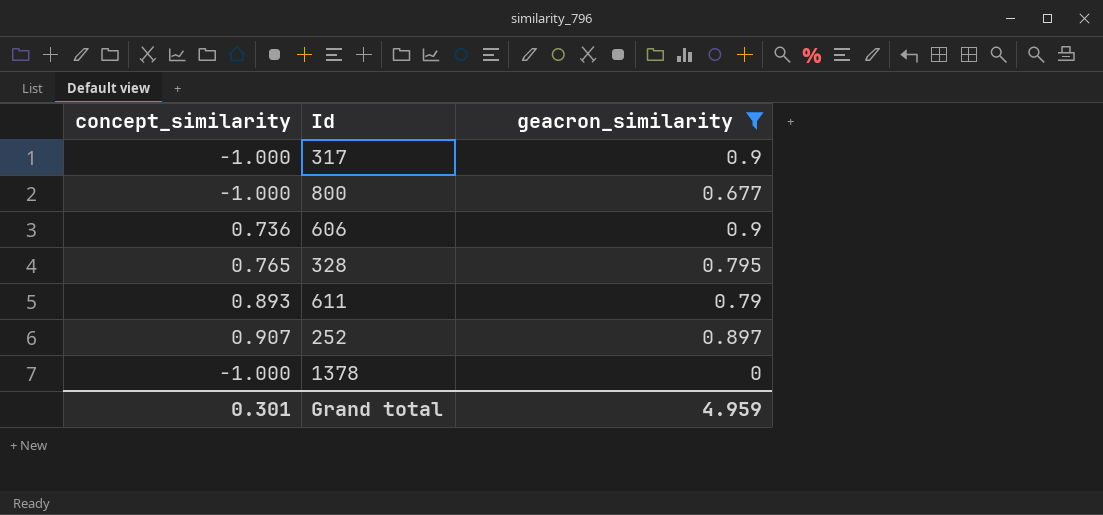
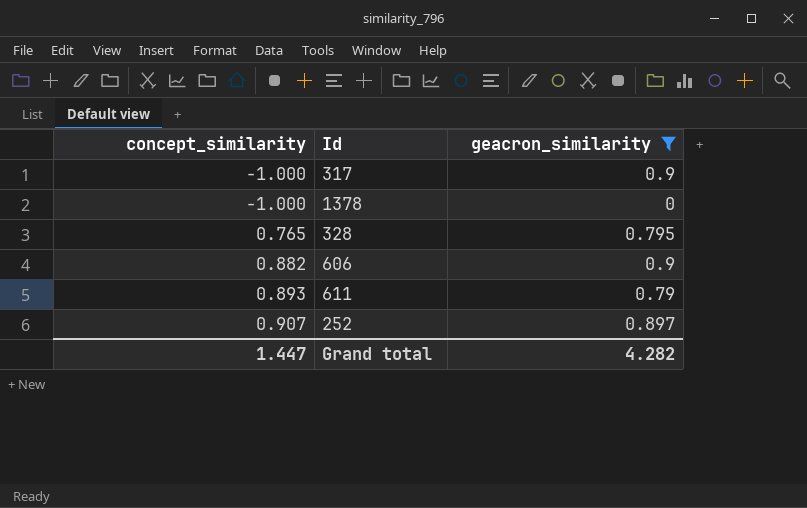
row order: none -> concept_similarity ascending
row 800: -1.000 | 0.677 -> none
606 | concept_similarity: 0.736 -> 0.882
Grand total | concept_similarity: 0.301 -> 1.447
Grand total | geacron_similarity: 4.959 -> 4.282

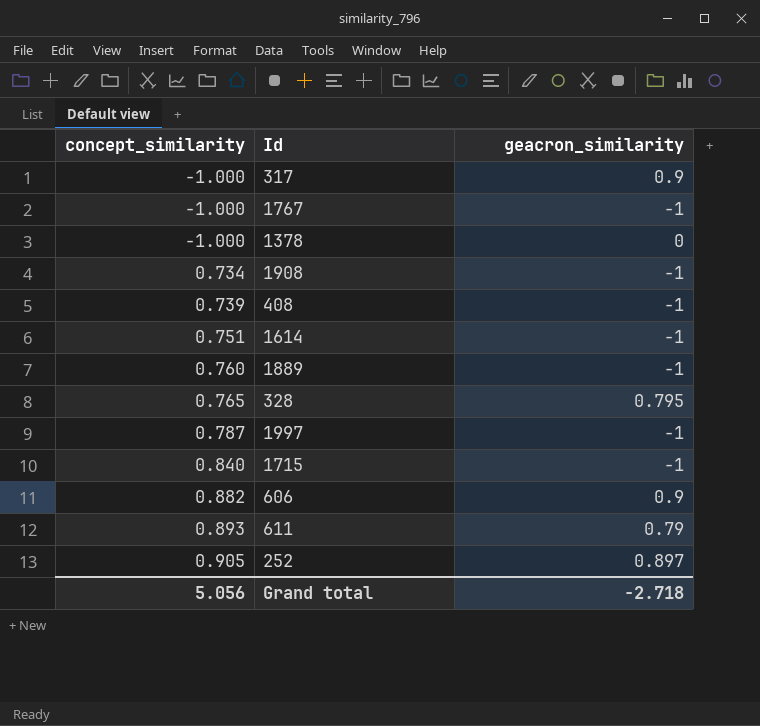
filter: geacron_similarity != -1 -> none
252 | concept_similarity: 0.907 -> 0.905
Grand total | concept_similarity: 1.447 -> 5.056
Grand total | geacron_similarity: 4.282 -> -2.718

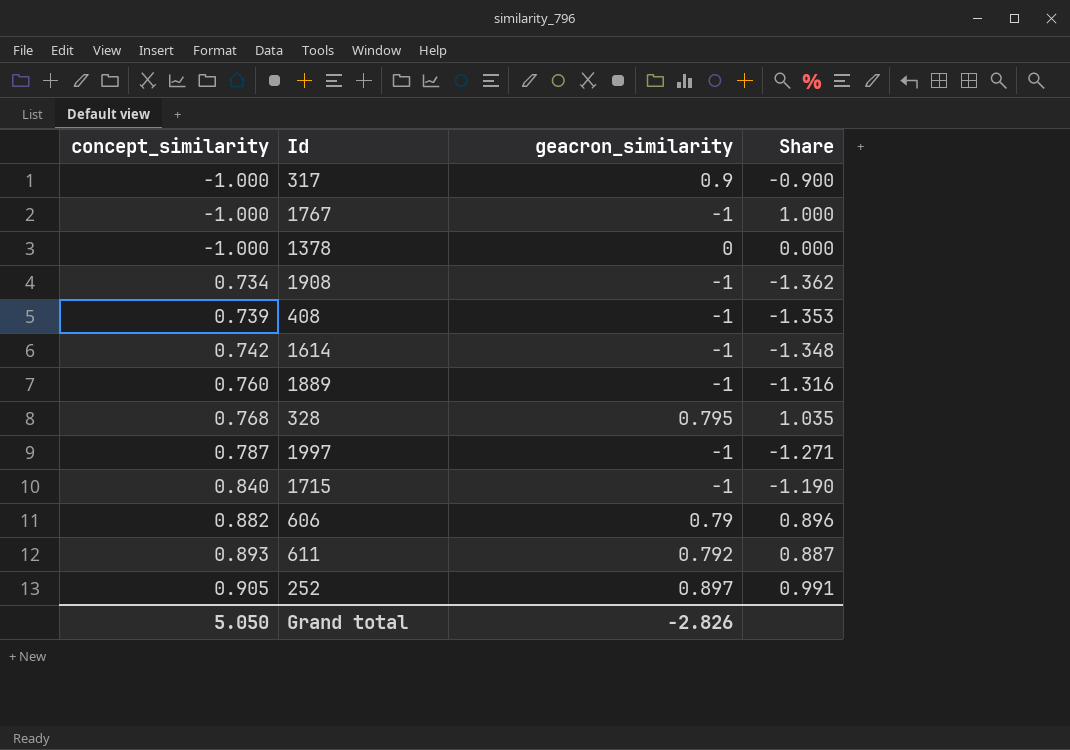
column Share | formula: none -> [geacron_similarity] / [concept_similarity]
1614 | concept_similarity: 0.751 -> 0.742
328 | concept_similarity: 0.765 -> 0.768
606 | geacron_similarity: 0.9 -> 0.79
611 | geacron_similarity: 0.79 -> 0.792
Grand total | concept_similarity: 5.056 -> 5.050
Grand total | geacron_similarity: -2.718 -> -2.826

